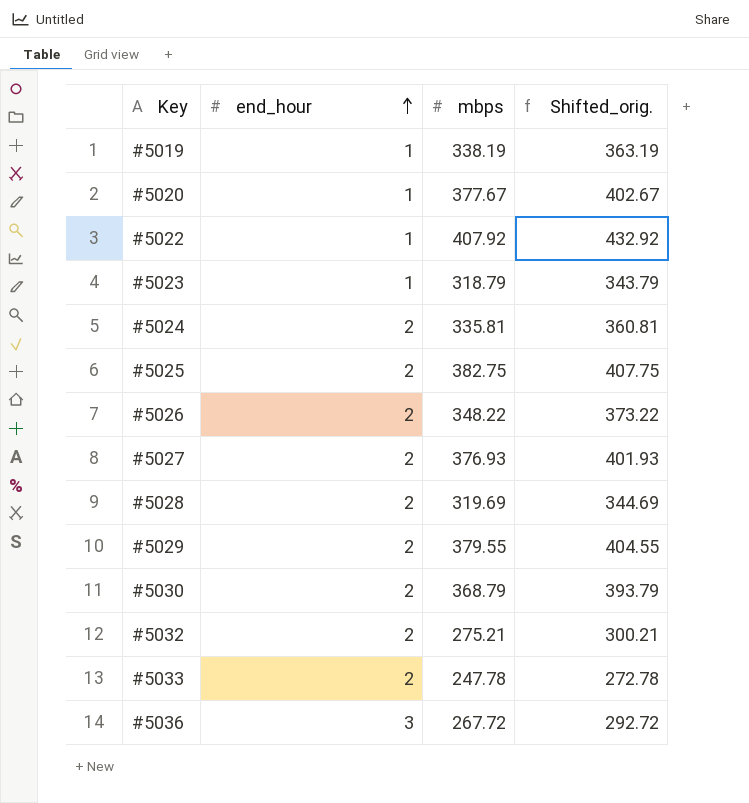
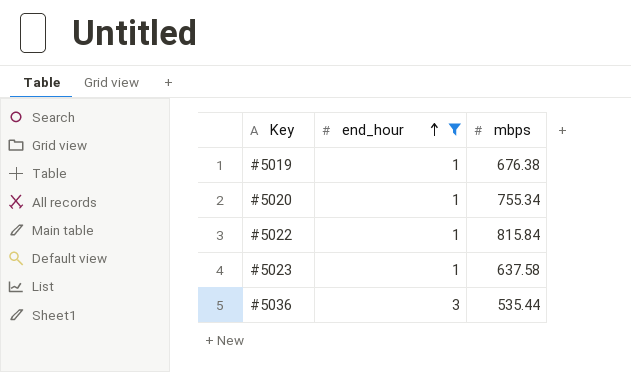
filter: none -> end_hour != 2
column Shifted_orig. | formula: [mbps] + 25 -> none
#5019 | mbps: 338.19 -> 676.38
#5020 | mbps: 377.67 -> 755.34
#5022 | mbps: 407.92 -> 815.84
#5023 | mbps: 318.79 -> 637.58
#5036 | mbps: 267.72 -> 535.44

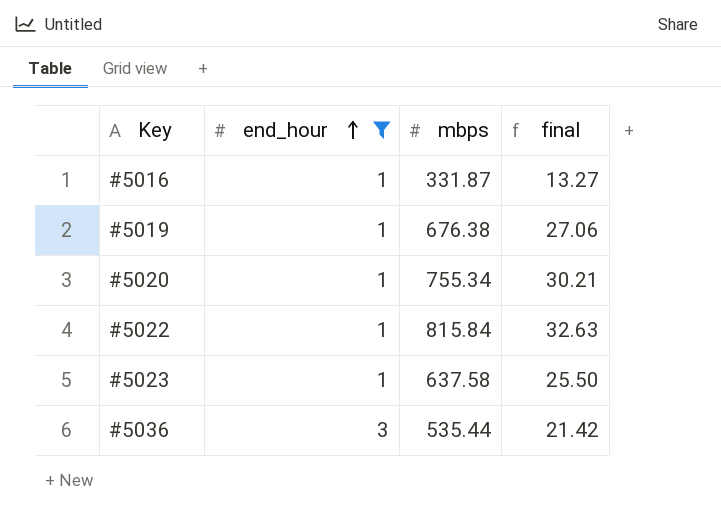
column final | formula: none -> [mbps] * 0.04
row #5016: none -> 1 | 331.87 | 13.27

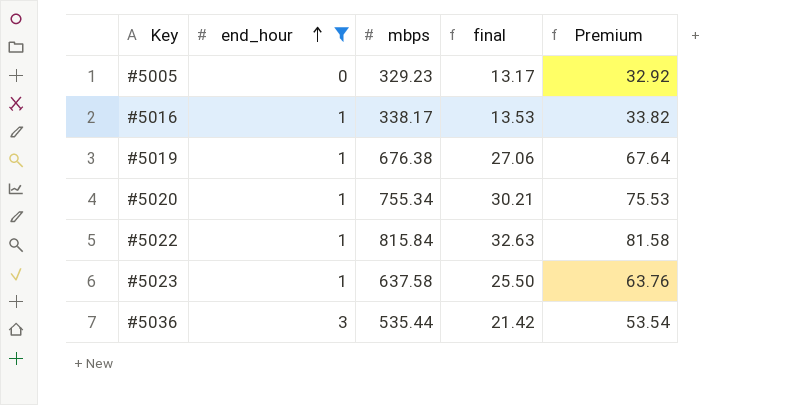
column Premium | formula: none -> [mbps] * 0.1
row #5005: none -> 0 | 329.23 | 13.17 | 32.92
#5016 | mbps: 331.87 -> 338.17
#5016 | final: 13.27 -> 13.53

